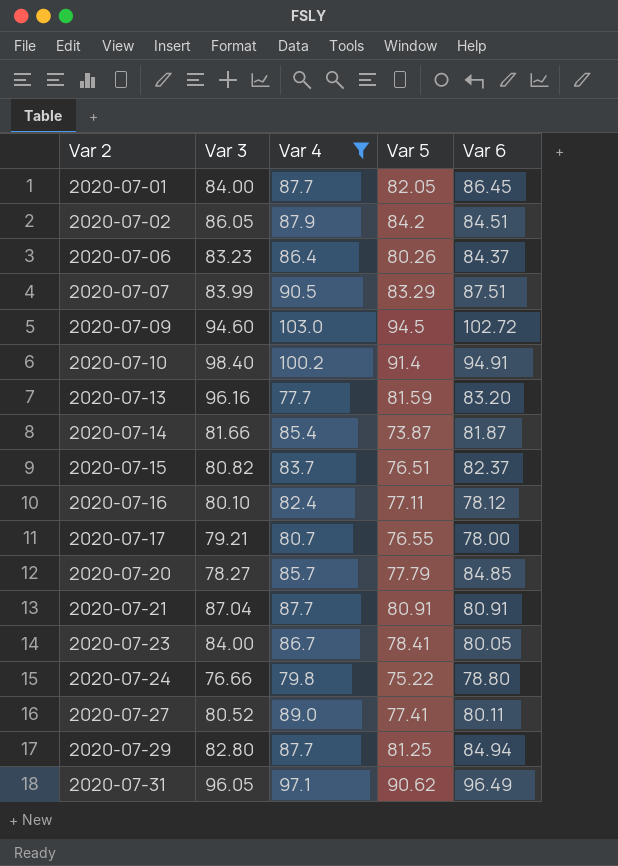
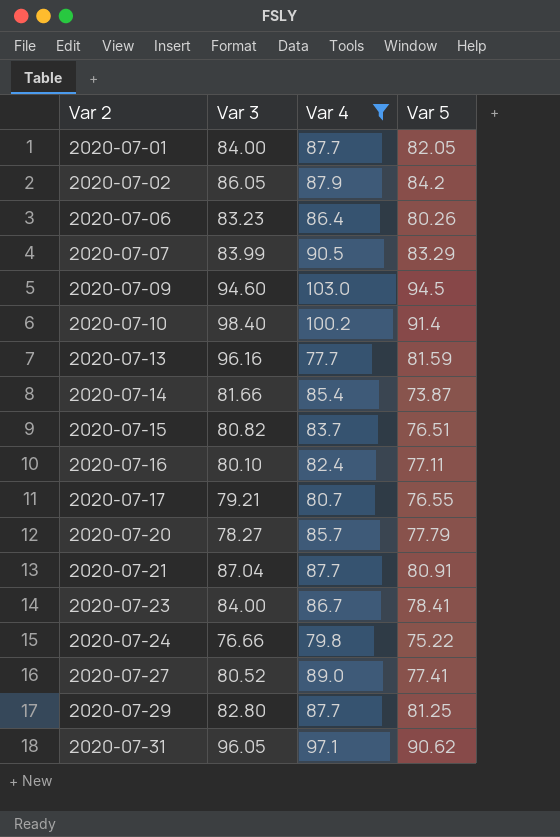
column Var 6 | position: 5 -> none

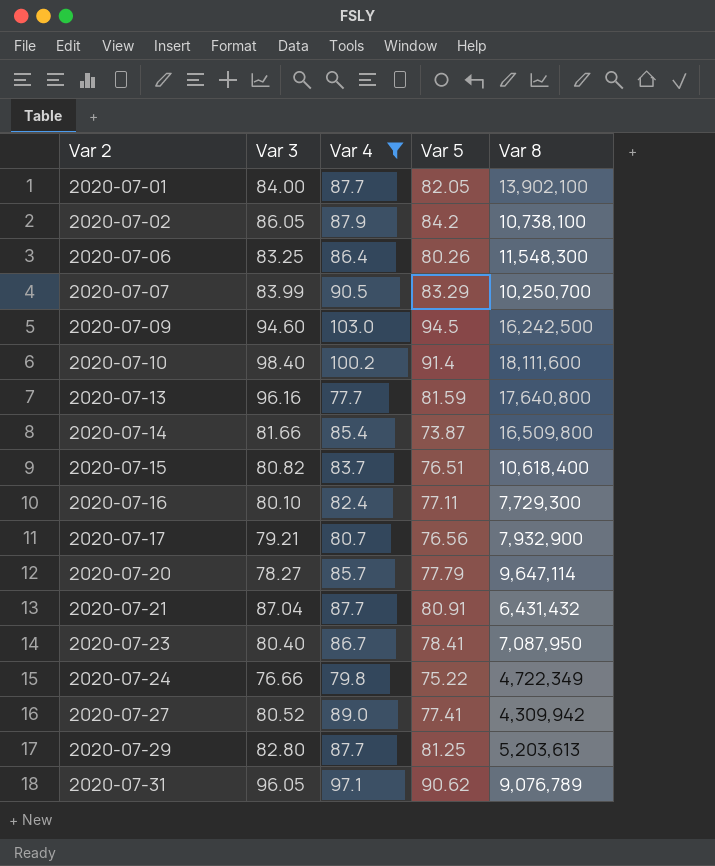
column Var 8 | position: none -> 5
2020-07-06 | Var 3: 83.23 -> 83.25
2020-07-17 | Var 5: 76.55 -> 76.56
2020-07-23 | Var 3: 84.00 -> 80.40

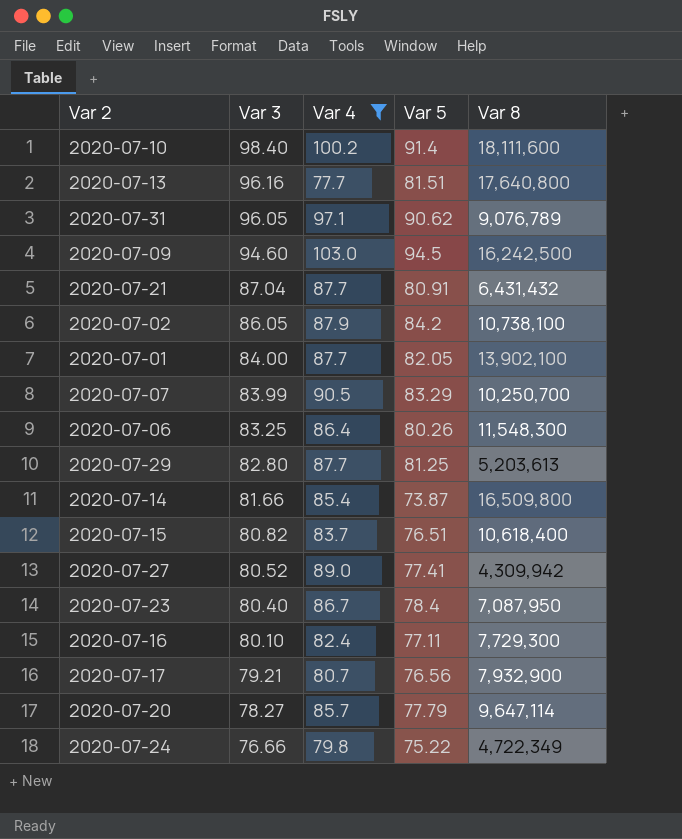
row order: Var 2 ascending -> Var 3 descending
2020-07-13 | Var 5: 81.59 -> 81.51
2020-07-23 | Var 5: 78.41 -> 78.4

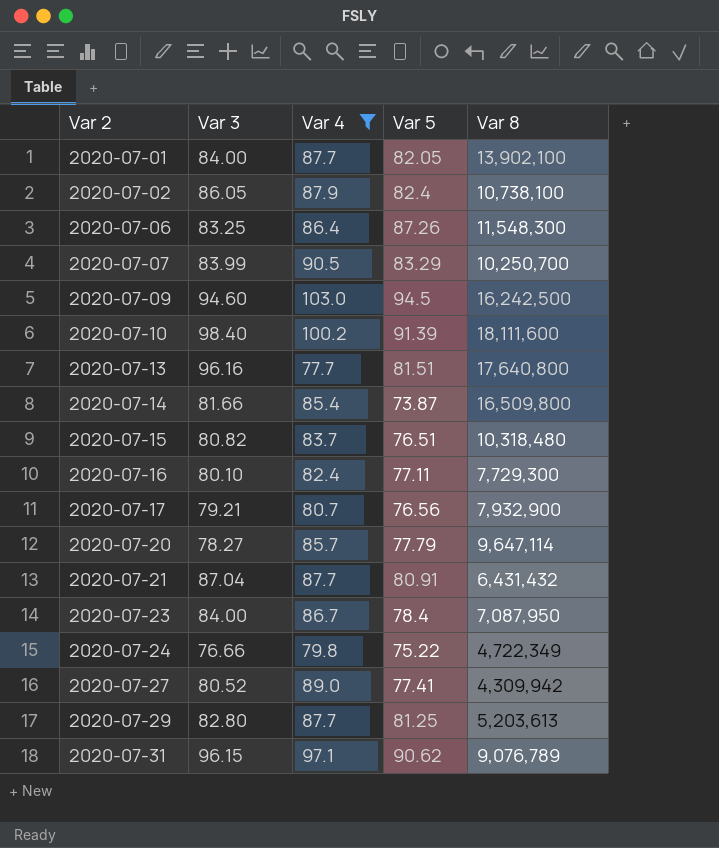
row order: Var 3 descending -> Var 2 ascending
2020-07-02 | Var 5: 84.2 -> 82.4
2020-07-06 | Var 5: 80.26 -> 87.26
2020-07-10 | Var 5: 91.4 -> 91.39
2020-07-15 | Var 8: 10,618,400 -> 10,318,480
2020-07-23 | Var 3: 80.40 -> 84.00
2020-07-31 | Var 3: 96.05 -> 96.15

